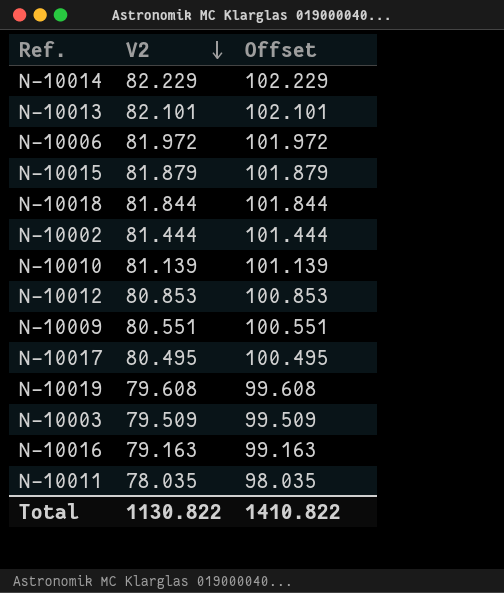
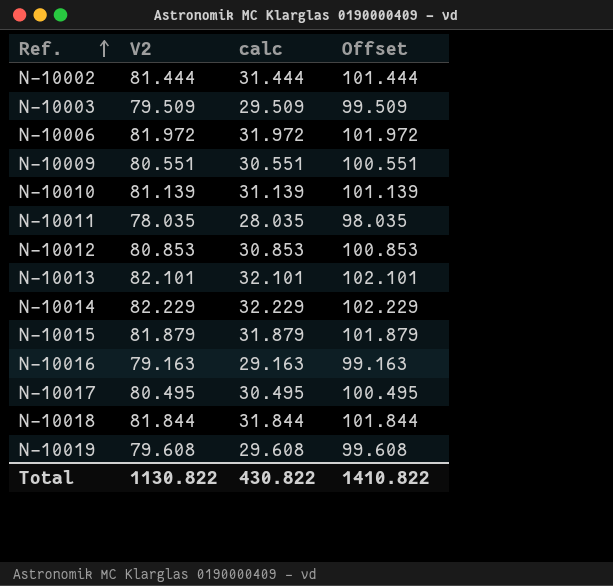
row order: V2 descending -> Ref. ascending
column calc | formula: none -> [V2] - 50

